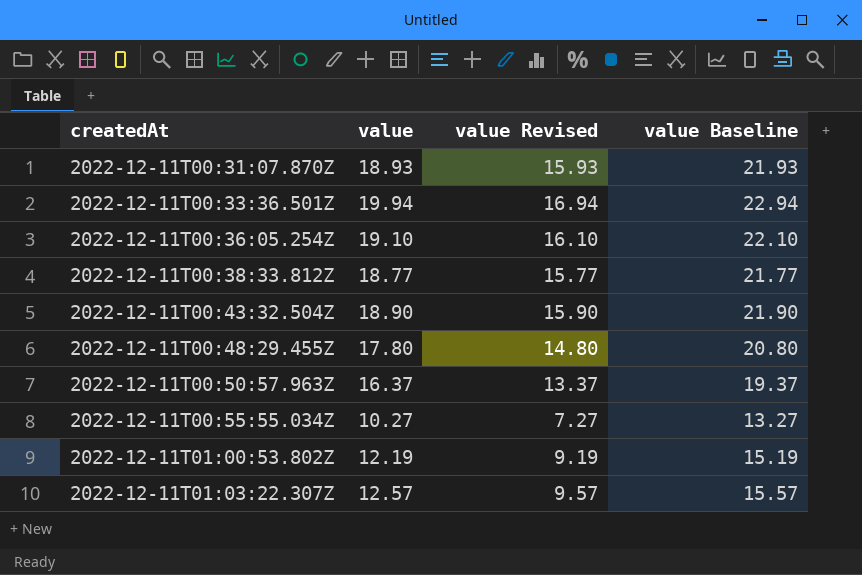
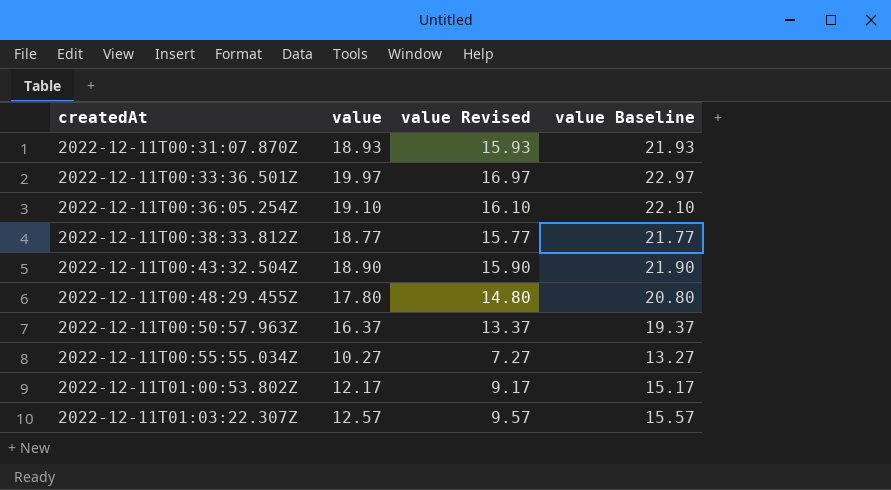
2022-12-11T00:33:36.501Z | value: 19.94 -> 19.97
2022-12-11T00:33:36.501Z | value Revised: 16.94 -> 16.97
2022-12-11T00:33:36.501Z | value Baseline: 22.94 -> 22.97
2022-12-11T01:00:53.802Z | value: 12.19 -> 12.17
2022-12-11T01:00:53.802Z | value Revised: 9.19 -> 9.17
2022-12-11T01:00:53.802Z | value Baseline: 15.19 -> 15.17

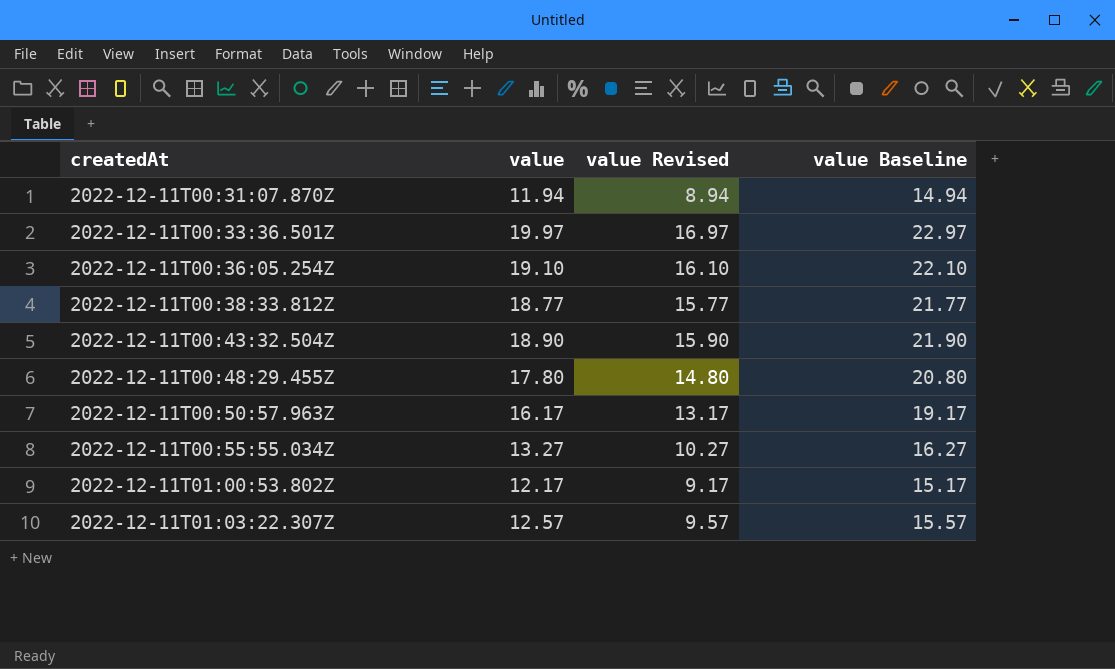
2022-12-11T00:31:07.870Z | value: 18.93 -> 11.94
2022-12-11T00:31:07.870Z | value Revised: 15.93 -> 8.94
2022-12-11T00:31:07.870Z | value Baseline: 21.93 -> 14.94
2022-12-11T00:50:57.963Z | value: 16.37 -> 16.17
2022-12-11T00:50:57.963Z | value Revised: 13.37 -> 13.17
2022-12-11T00:50:57.963Z | value Baseline: 19.37 -> 19.17
2022-12-11T00:55:55.034Z | value: 10.27 -> 13.27
2022-12-11T00:55:55.034Z | value Revised: 7.27 -> 10.27
2022-12-11T00:55:55.034Z | value Baseline: 13.27 -> 16.27

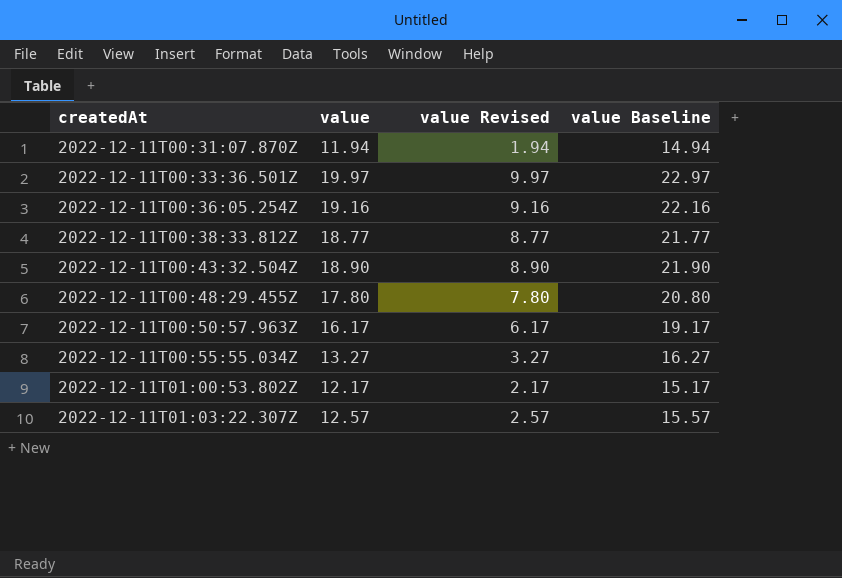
column value Revised | formula: [value] - 3 -> [value] - 10
2022-12-11T00:36:05.254Z | value: 19.10 -> 19.16
2022-12-11T00:36:05.254Z | value Baseline: 22.10 -> 22.16

